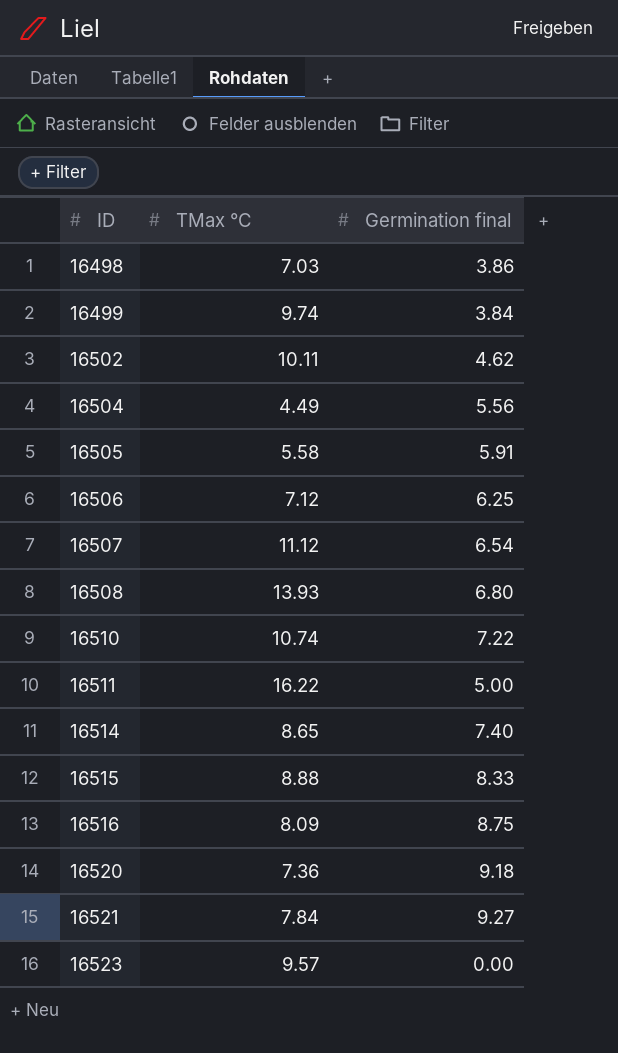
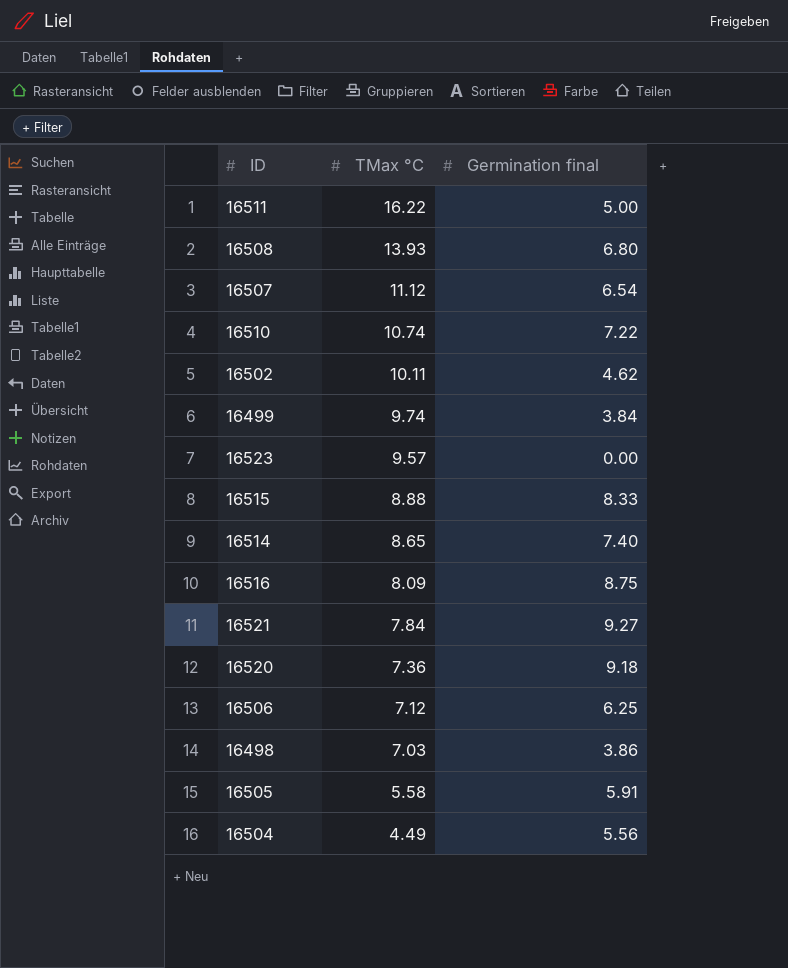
row order: ID ascending -> TMax °C descending

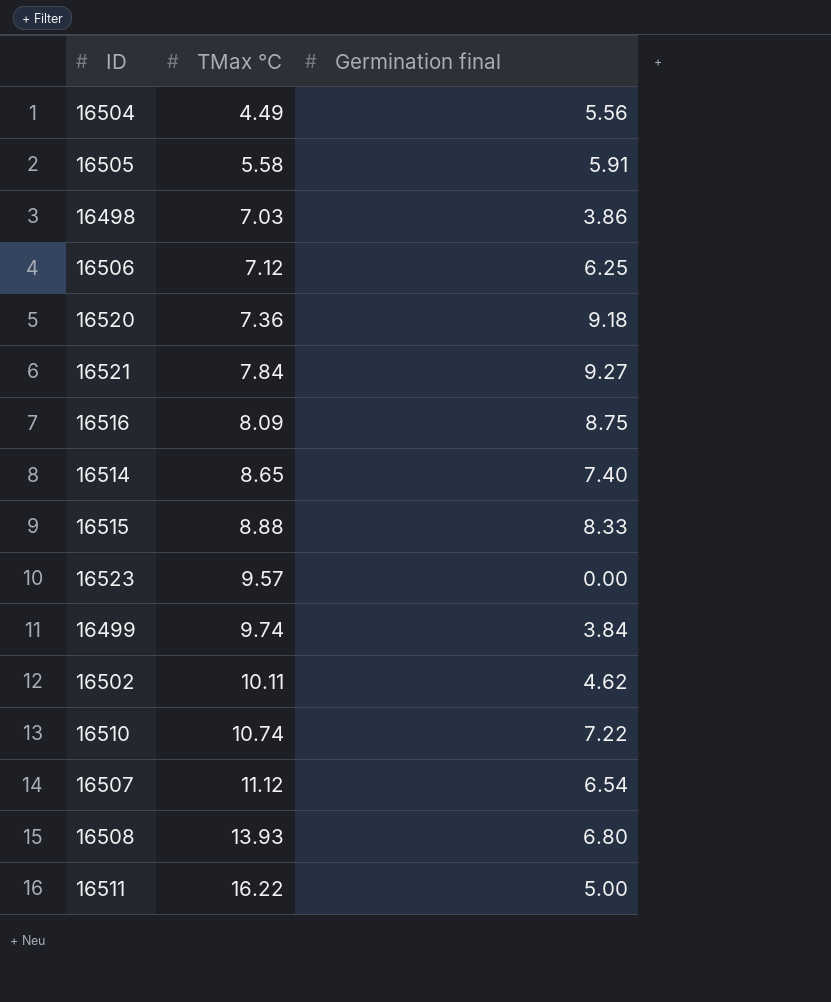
row order: TMax °C descending -> TMax °C ascending

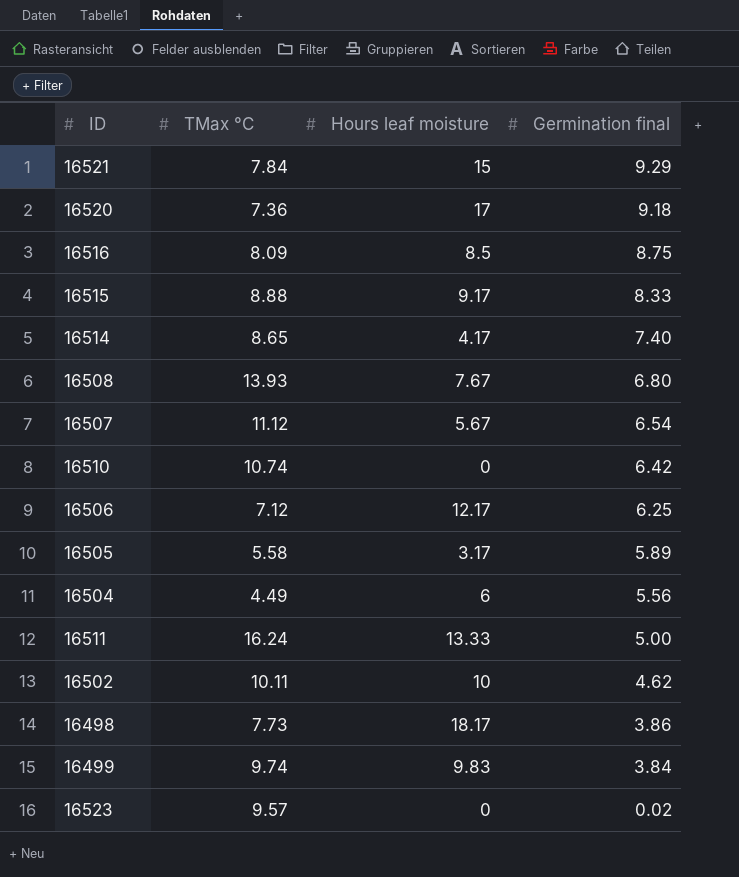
row order: TMax °C ascending -> Germination final descending
column Hours leaf moisture | position: none -> 3
16521 | Germination final: 9.27 -> 9.29
16510 | Germination final: 7.22 -> 6.42
16505 | Germination final: 5.91 -> 5.89
16511 | TMax °C: 16.22 -> 16.24
16498 | TMax °C: 7.03 -> 7.73
16523 | Germination final: 0.00 -> 0.02

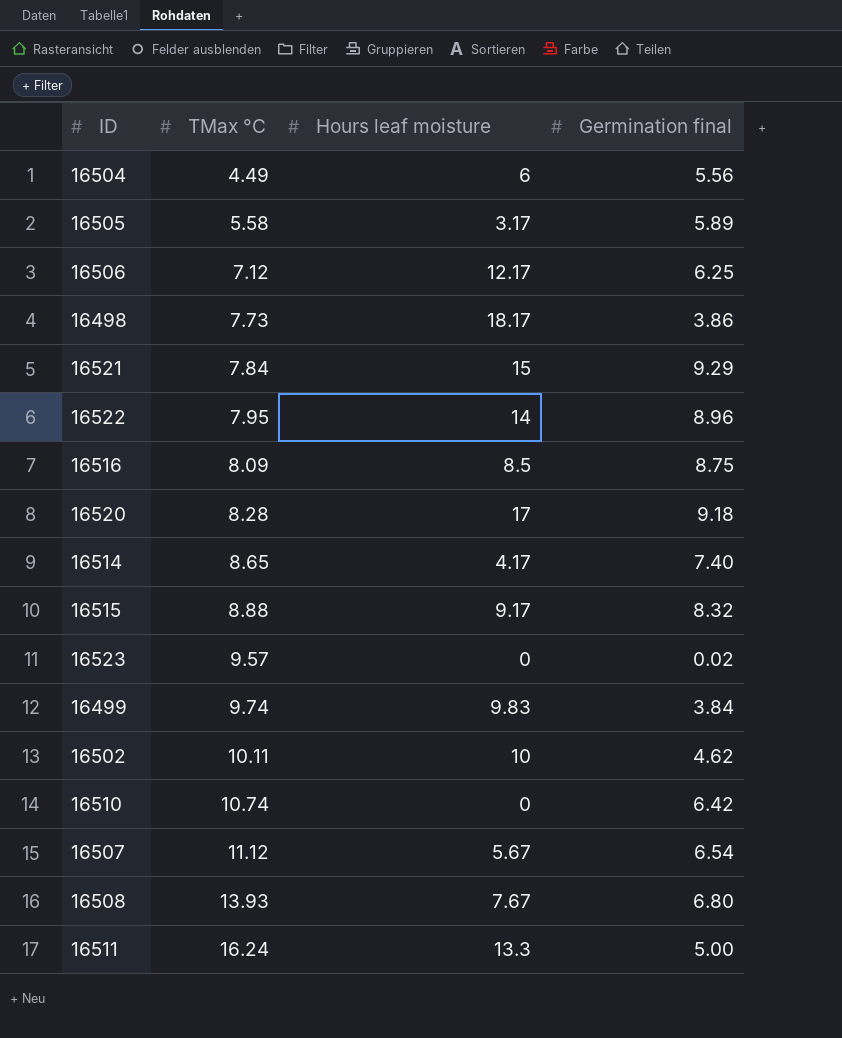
row order: Germination final descending -> TMax °C ascending
row 16522: none -> 7.95 | 14 | 8.96
16520 | TMax °C: 7.36 -> 8.28
16515 | Germination final: 8.33 -> 8.32
16511 | Hours leaf moisture: 13.33 -> 13.3

